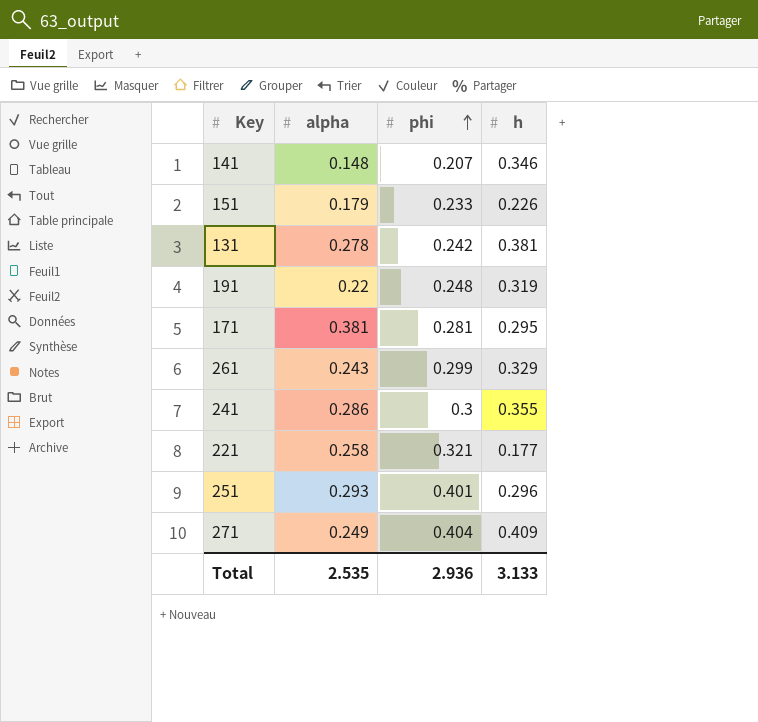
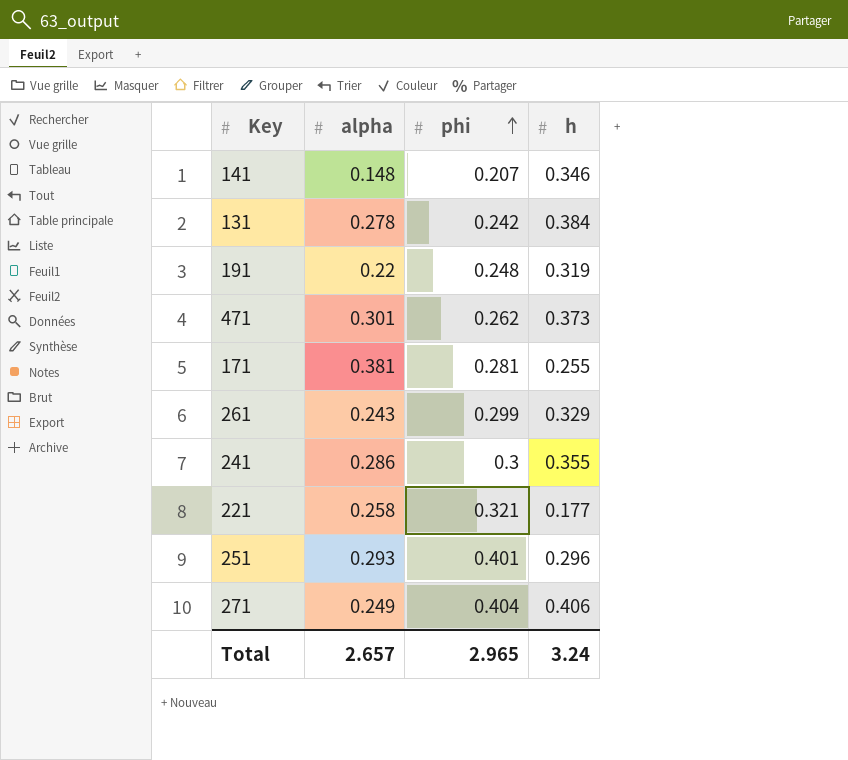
row 151: 0.179 | 0.233 | 0.226 -> none
131 | h: 0.381 -> 0.384
row 471: none -> 0.301 | 0.262 | 0.373
171 | h: 0.295 -> 0.255
271 | h: 0.409 -> 0.406
Total | alpha: 2.535 -> 2.657
Total | phi: 2.936 -> 2.965
Total | h: 3.133 -> 3.24

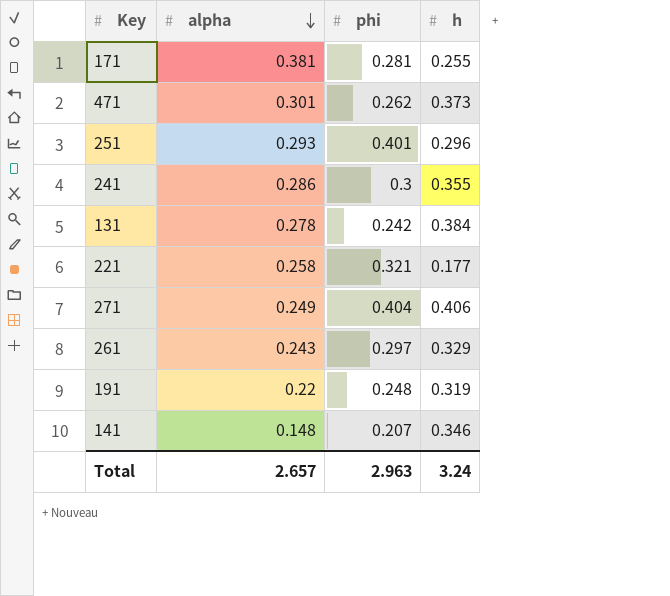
row order: phi ascending -> alpha descending
261 | phi: 0.299 -> 0.297
Total | phi: 2.965 -> 2.963

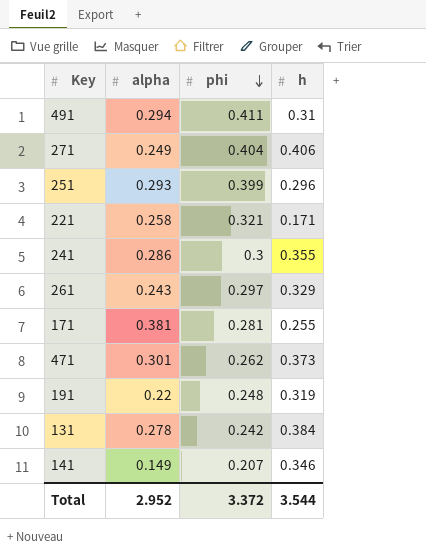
row order: alpha descending -> phi descending
row 491: none -> 0.294 | 0.411 | 0.31
251 | phi: 0.401 -> 0.399
221 | h: 0.177 -> 0.171
141 | alpha: 0.148 -> 0.149
Total | alpha: 2.657 -> 2.952
Total | phi: 2.963 -> 3.372
Total | h: 3.24 -> 3.544

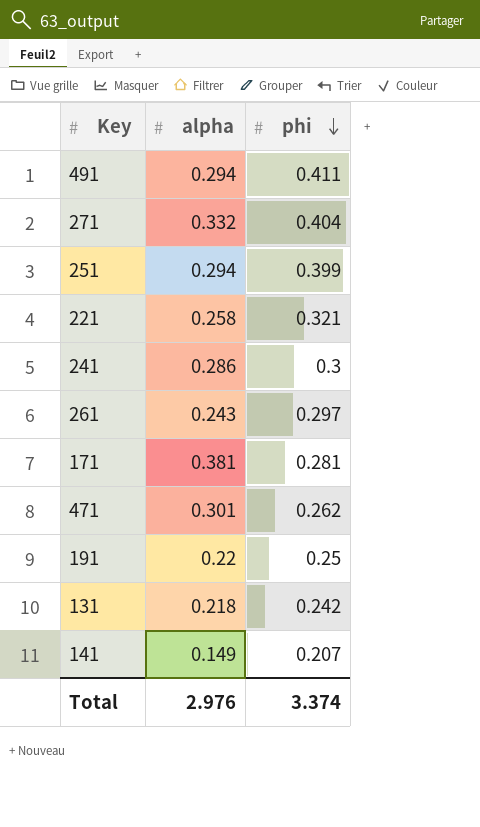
column h | position: 4 -> none
271 | alpha: 0.249 -> 0.332
251 | alpha: 0.293 -> 0.294
191 | phi: 0.248 -> 0.25
131 | alpha: 0.278 -> 0.218
Total | alpha: 2.952 -> 2.976
Total | phi: 3.372 -> 3.374

